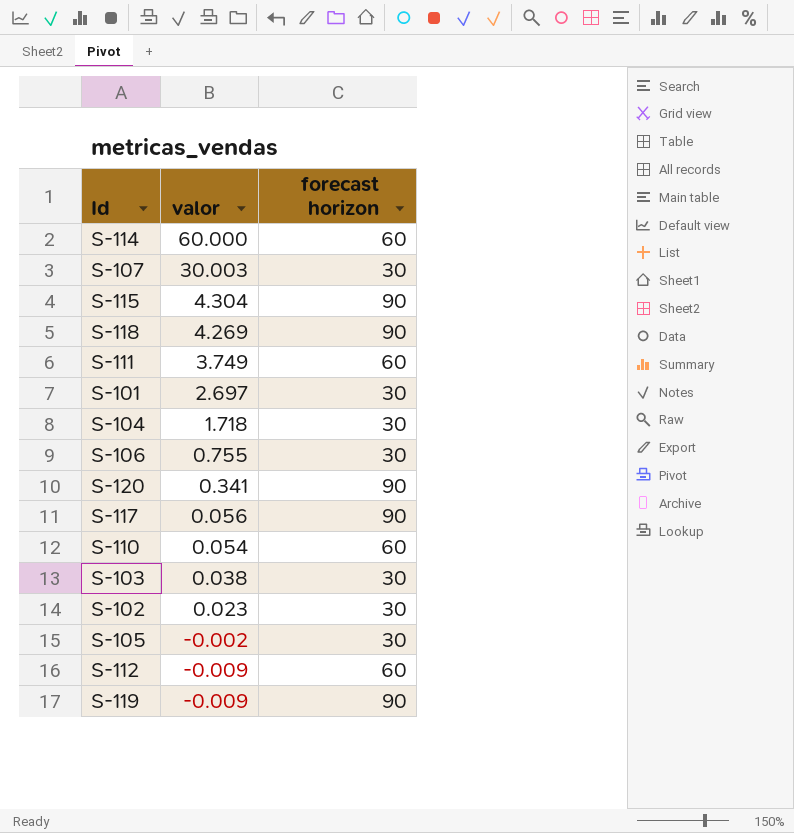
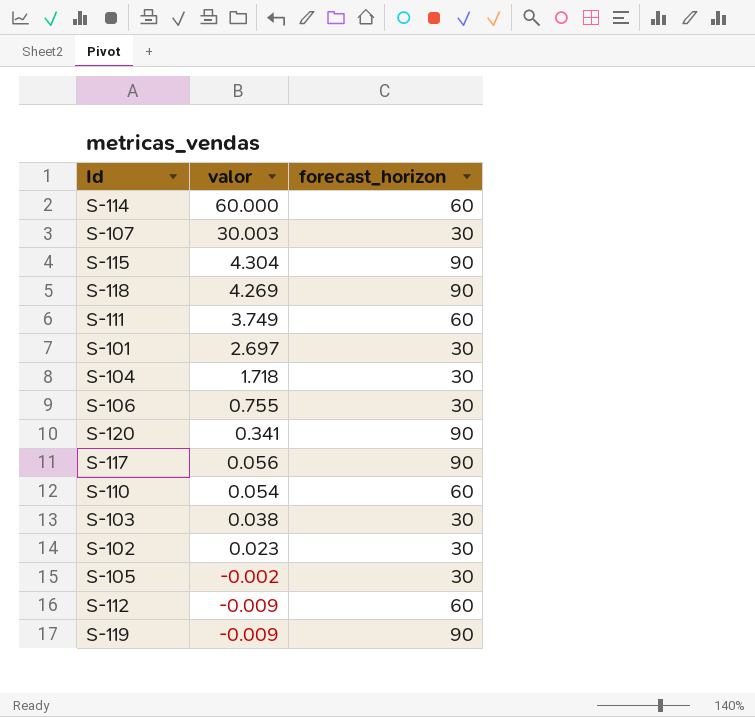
column name: forecast horizon -> forecast_horizon

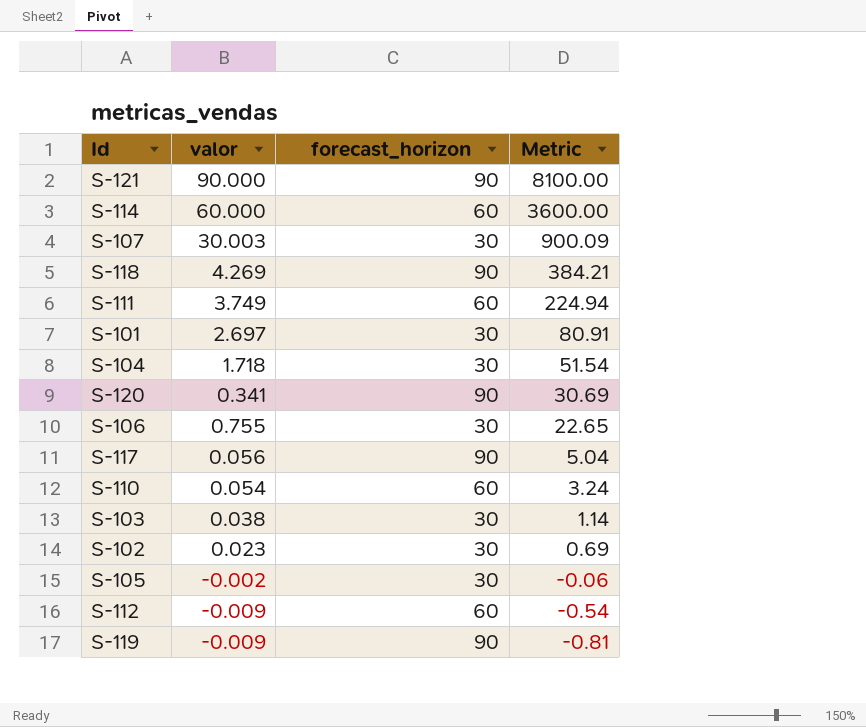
row order: valor descending -> Metric descending
column Metric | formula: none -> [valor] * [forecast_horizon]
row S-115: 4.304 | 90 -> none
row S-121: none -> 90.000 | 90 | 8100.00

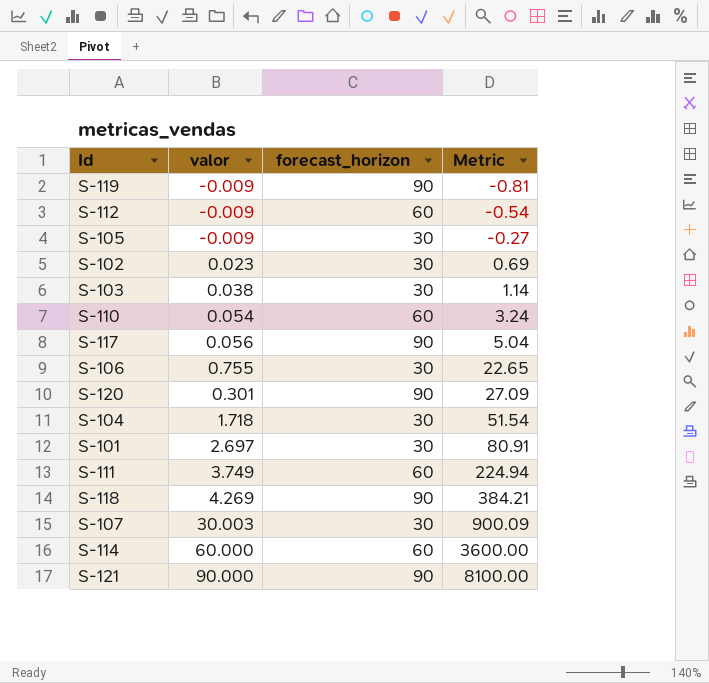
row order: Metric descending -> Metric ascending
S-105 | valor: -0.002 -> -0.009
S-105 | Metric: -0.06 -> -0.27
S-120 | valor: 0.341 -> 0.301
S-120 | Metric: 30.69 -> 27.09

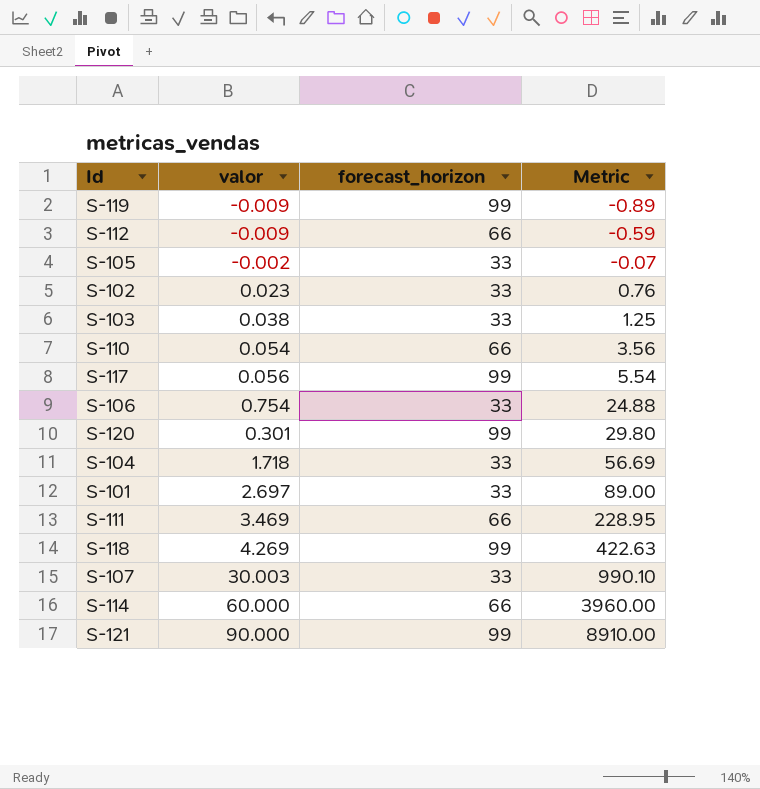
S-119 | forecast_horizon: 90 -> 99
S-119 | Metric: -0.81 -> -0.89
S-112 | forecast_horizon: 60 -> 66
S-112 | Metric: -0.54 -> -0.59
S-105 | valor: -0.009 -> -0.002
S-105 | forecast_horizon: 30 -> 33
S-105 | Metric: -0.27 -> -0.07
S-102 | forecast_horizon: 30 -> 33
S-102 | Metric: 0.69 -> 0.76
S-103 | forecast_horizon: 30 -> 33
S-103 | Metric: 1.14 -> 1.25
S-110 | forecast_horizon: 60 -> 66
S-110 | Metric: 3.24 -> 3.56
S-117 | forecast_horizon: 90 -> 99
S-117 | Metric: 5.04 -> 5.54
S-106 | valor: 0.755 -> 0.754
S-106 | forecast_horizon: 30 -> 33
S-106 | Metric: 22.65 -> 24.88
S-120 | forecast_horizon: 90 -> 99
S-120 | Metric: 27.09 -> 29.80
S-104 | forecast_horizon: 30 -> 33
S-104 | Metric: 51.54 -> 56.69
S-101 | forecast_horizon: 30 -> 33
S-101 | Metric: 80.91 -> 89.00
S-111 | valor: 3.749 -> 3.469
S-111 | forecast_horizon: 60 -> 66
S-111 | Metric: 224.94 -> 228.95
S-118 | forecast_horizon: 90 -> 99
S-118 | Metric: 384.21 -> 422.63
S-107 | forecast_horizon: 30 -> 33
S-107 | Metric: 900.09 -> 990.10
S-114 | forecast_horizon: 60 -> 66
S-114 | Metric: 3600.00 -> 3960.00
S-121 | forecast_horizon: 90 -> 99
S-121 | Metric: 8100.00 -> 8910.00

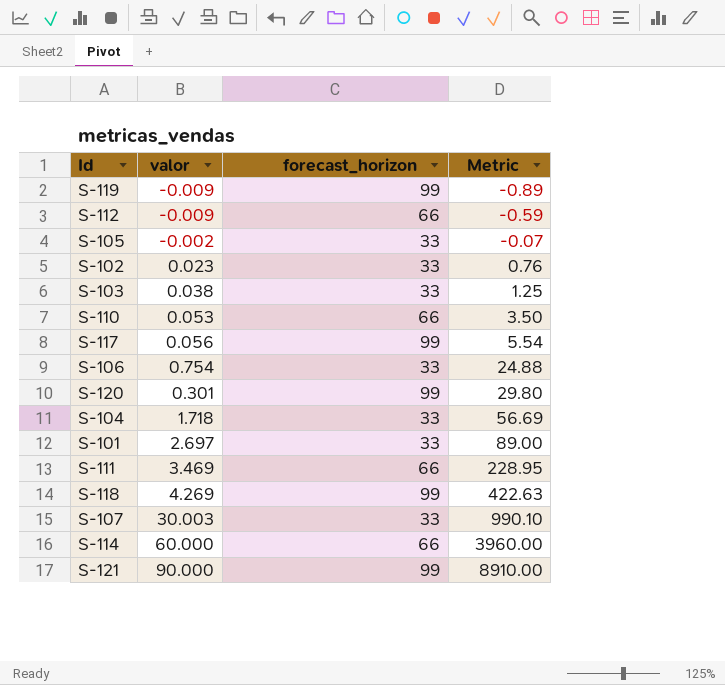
S-110 | valor: 0.054 -> 0.053
S-110 | Metric: 3.56 -> 3.50

